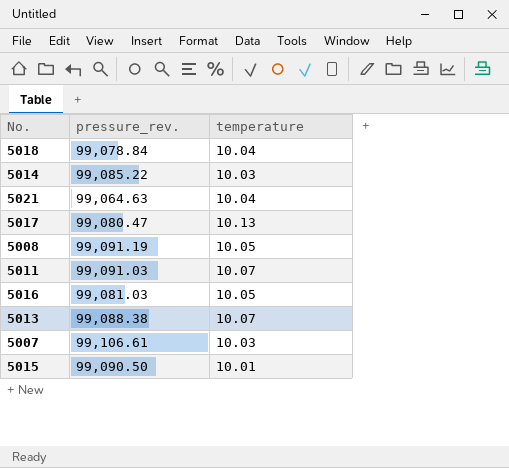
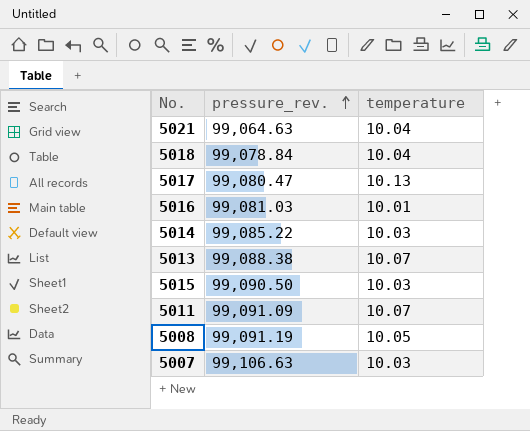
row order: none -> pressure_rev. ascending
5016 | temperature: 10.05 -> 10.01
5015 | temperature: 10.01 -> 10.03
5011 | pressure_rev.: 99,091.03 -> 99,091.09
5007 | pressure_rev.: 99,106.61 -> 99,106.63

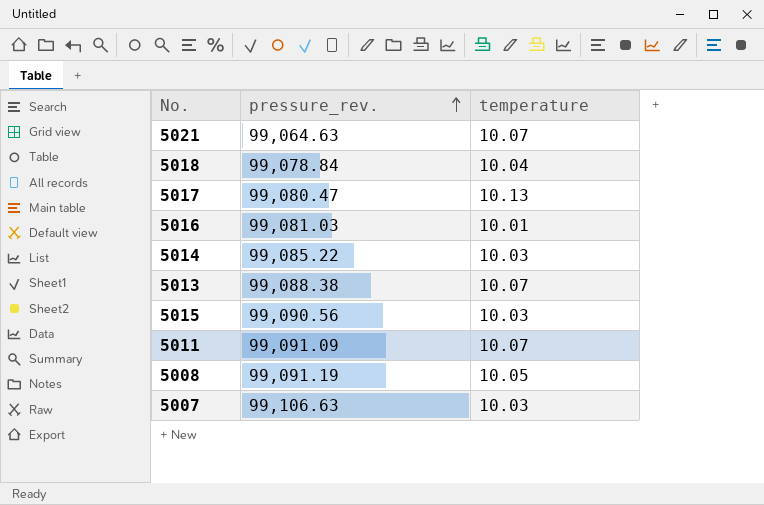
5021 | temperature: 10.04 -> 10.07
5015 | pressure_rev.: 99,090.50 -> 99,090.56

